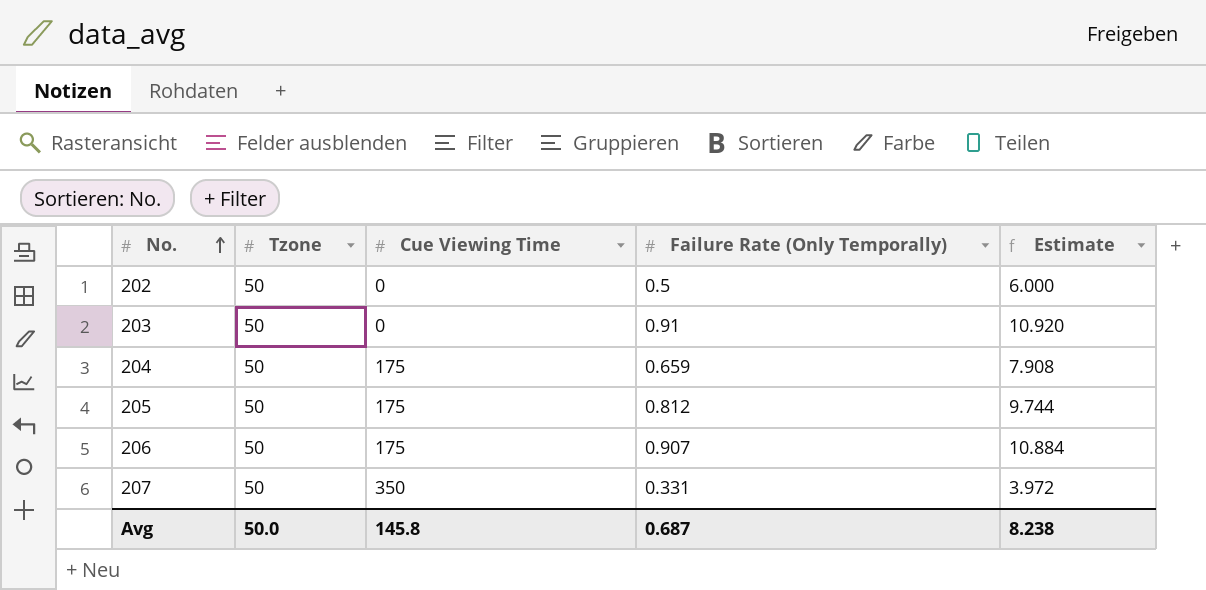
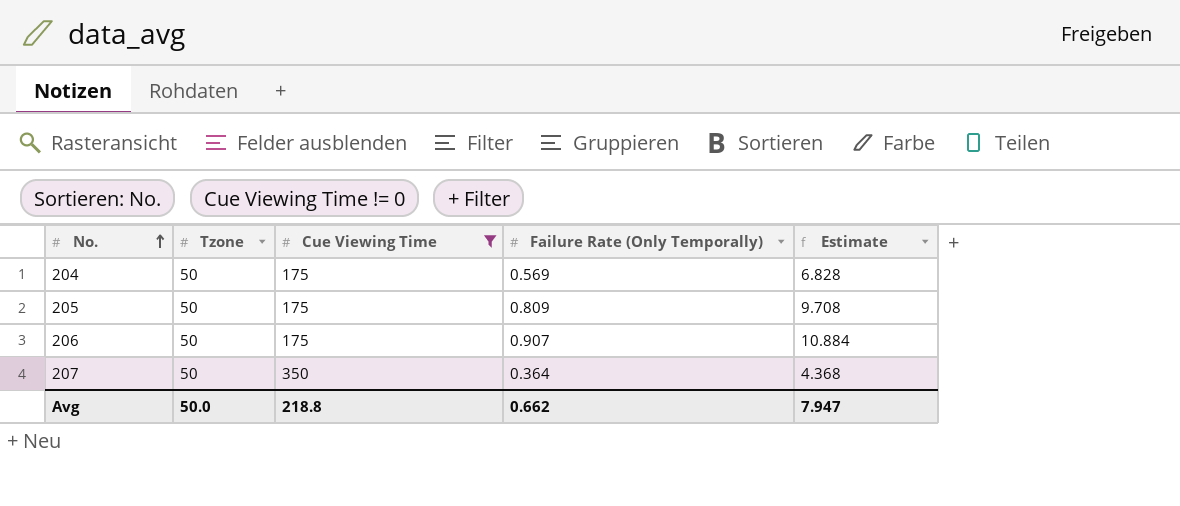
filter: none -> Cue Viewing Time != 0
204 | Failure Rate (Only Temporally): 0.659 -> 0.569
204 | Estimate: 7.908 -> 6.828
205 | Failure Rate (Only Temporally): 0.812 -> 0.809
205 | Estimate: 9.744 -> 9.708
207 | Failure Rate (Only Temporally): 0.331 -> 0.364
207 | Estimate: 3.972 -> 4.368
Avg | Cue Viewing Time: 145.8 -> 218.8
Avg | Failure Rate (Only Temporally): 0.687 -> 0.662
Avg | Estimate: 8.238 -> 7.947

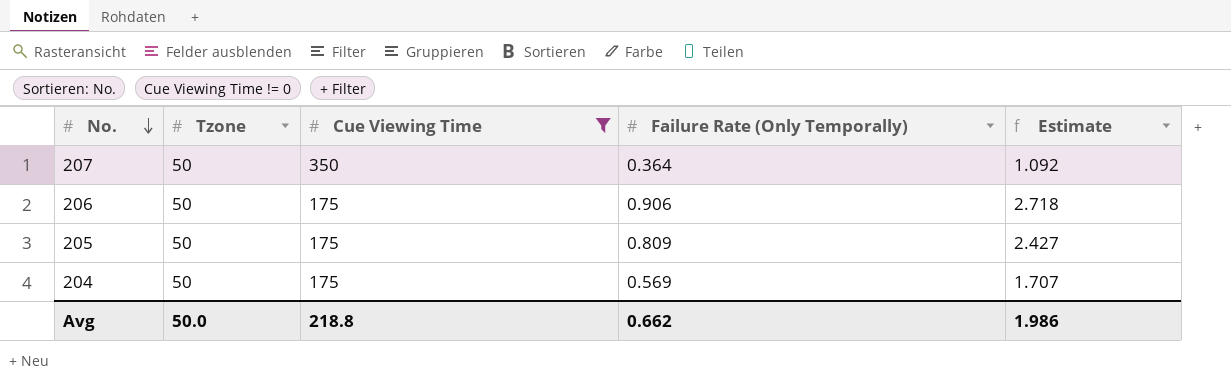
row order: No. ascending -> No. descending
column Estimate | formula: [Failure Rate (Only Temporally)] * 12 -> [Failure Rate (Only Temporally)] * 3
206 | Failure Rate (Only Temporally): 0.907 -> 0.906
Avg | Estimate: 7.947 -> 1.986

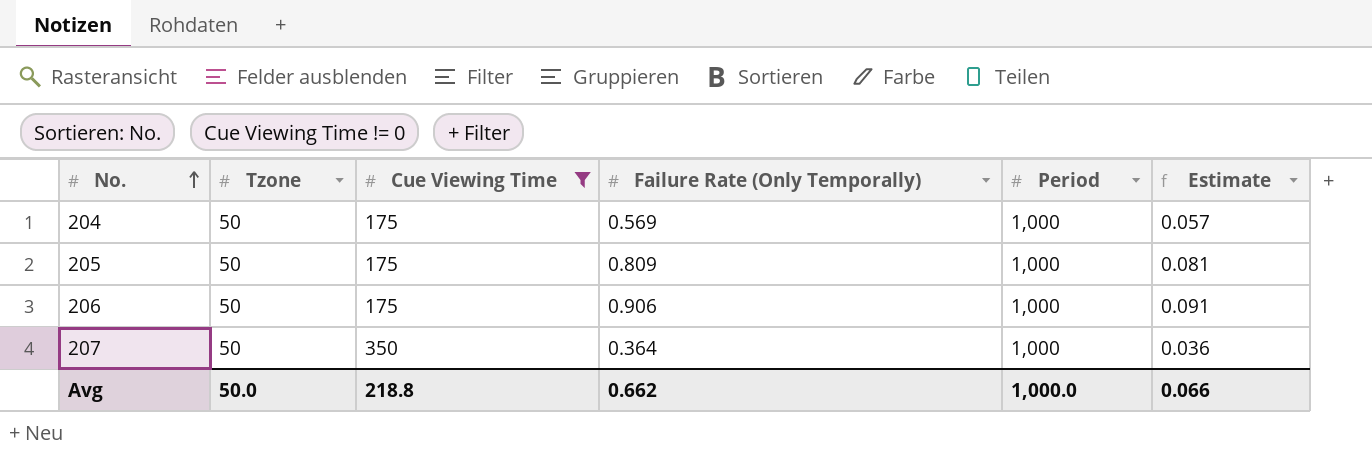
row order: No. descending -> No. ascending
column Period | position: none -> 5
column Estimate | formula: [Failure Rate (Only Temporally)] * 3 -> [Failure Rate (Only Temporally)] * 0.1
Avg | Estimate: 1.986 -> 0.066

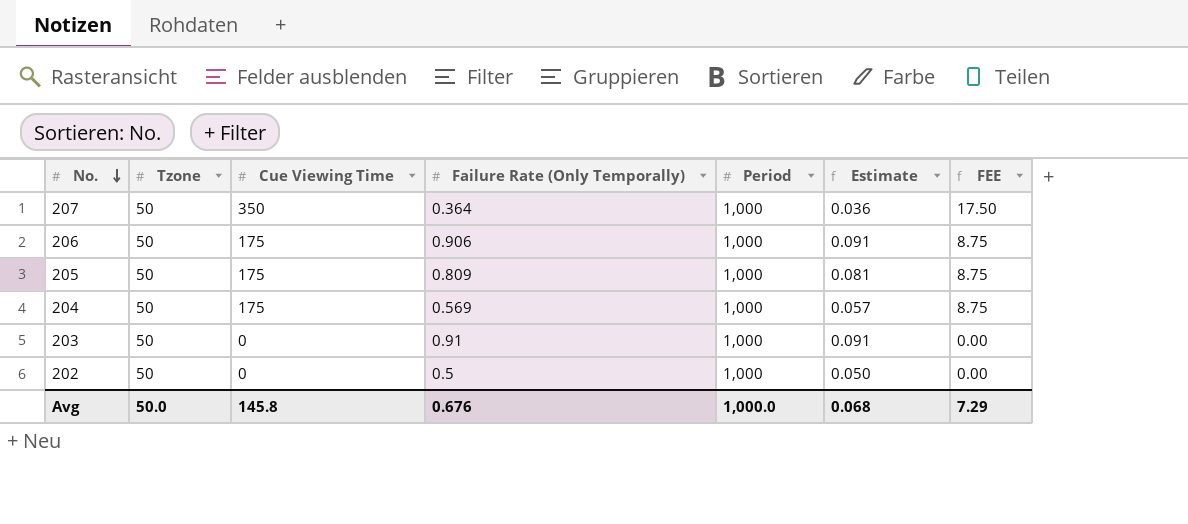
filter: Cue Viewing Time != 0 -> none
row order: No. ascending -> No. descending
column FEE | formula: none -> [Cue Viewing Time] * 0.05
Avg | Cue Viewing Time: 218.8 -> 145.8
Avg | Failure Rate (Only Temporally): 0.662 -> 0.676
Avg | Estimate: 0.066 -> 0.068

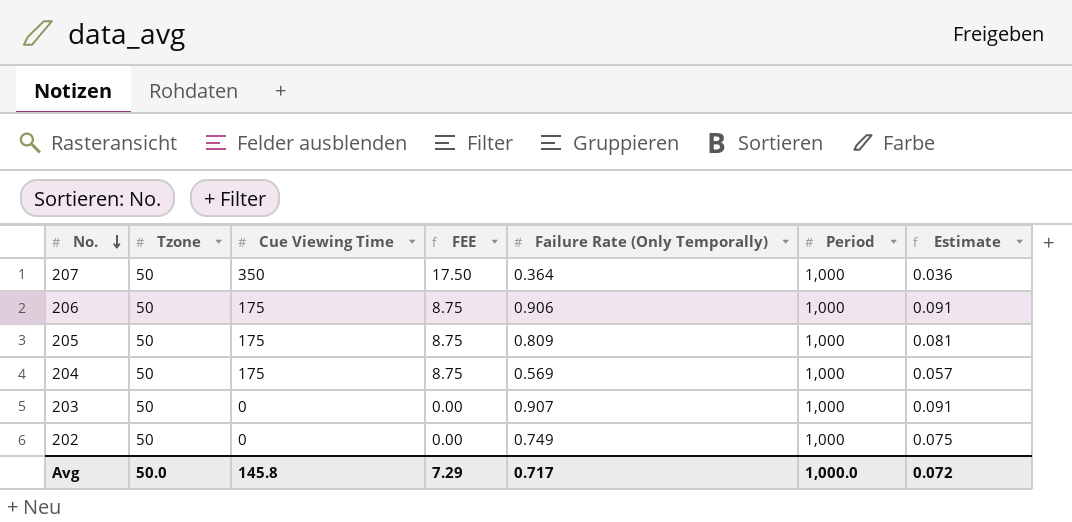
column FEE | position: 7 -> 4
203 | Failure Rate (Only Temporally): 0.91 -> 0.907
202 | Failure Rate (Only Temporally): 0.5 -> 0.749
202 | Estimate: 0.050 -> 0.075
Avg | Failure Rate (Only Temporally): 0.676 -> 0.717
Avg | Estimate: 0.068 -> 0.072

